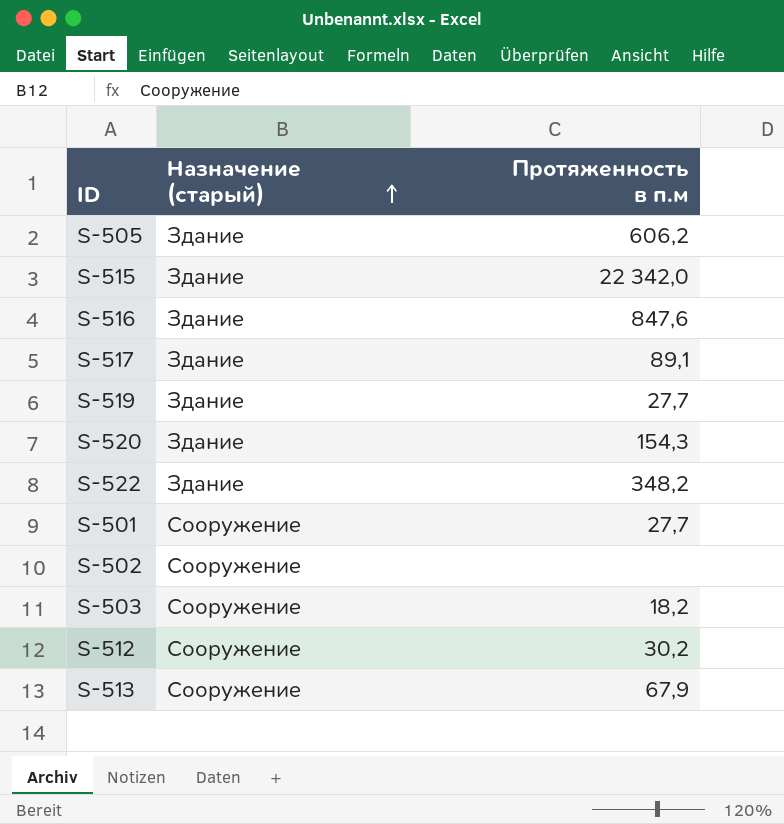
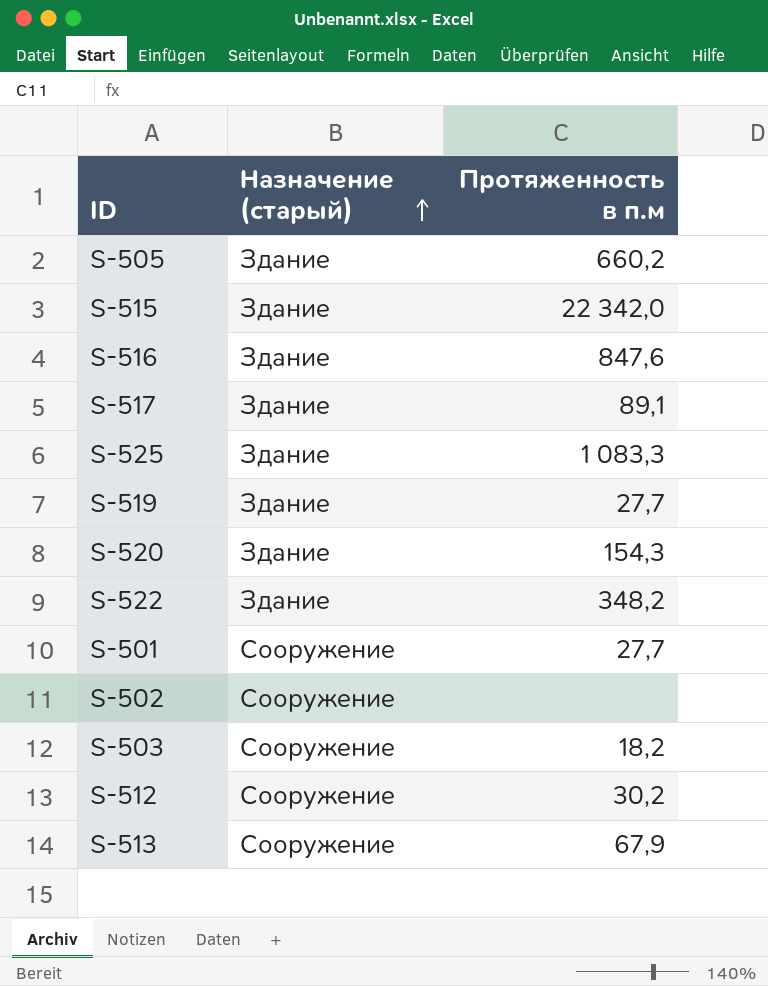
S-505 | Протяженность в п.м: 606,2 -> 660,2
row S-525: none -> Здание | 1 083,3

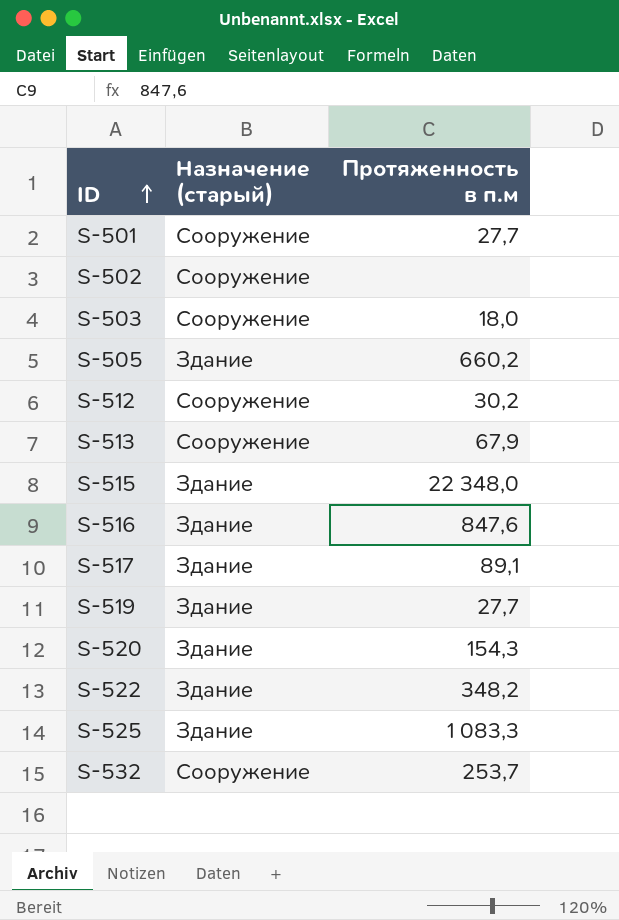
row order: Назначение (старый) ascending -> ID ascending
S-503 | Протяженность в п.м: 18,2 -> 18,0
S-515 | Протяженность в п.м: 22 342,0 -> 22 348,0
row S-532: none -> Сооружение | 253,7

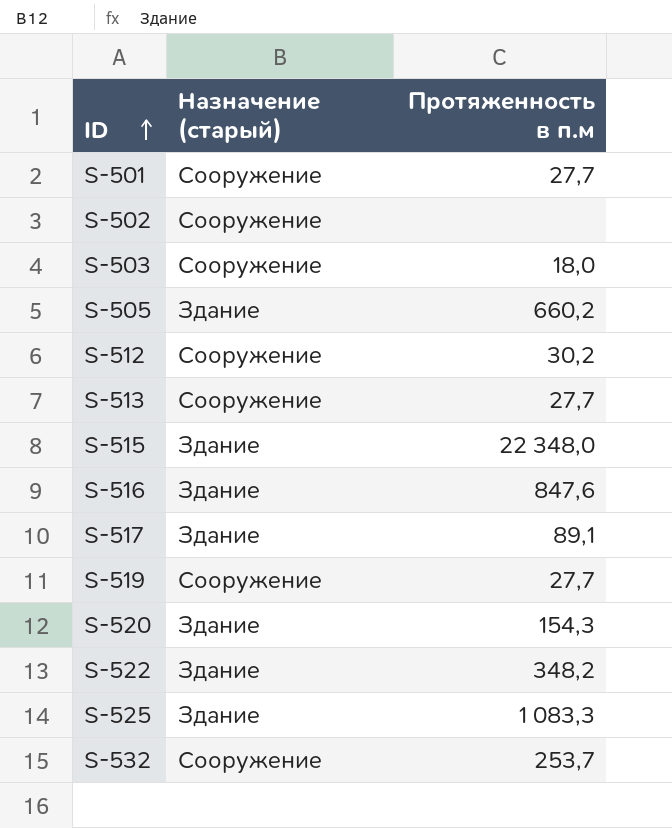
S-513 | Протяженность в п.м: 67,9 -> 27,7
S-519 | Назначение (старый): Здание -> Сооружение

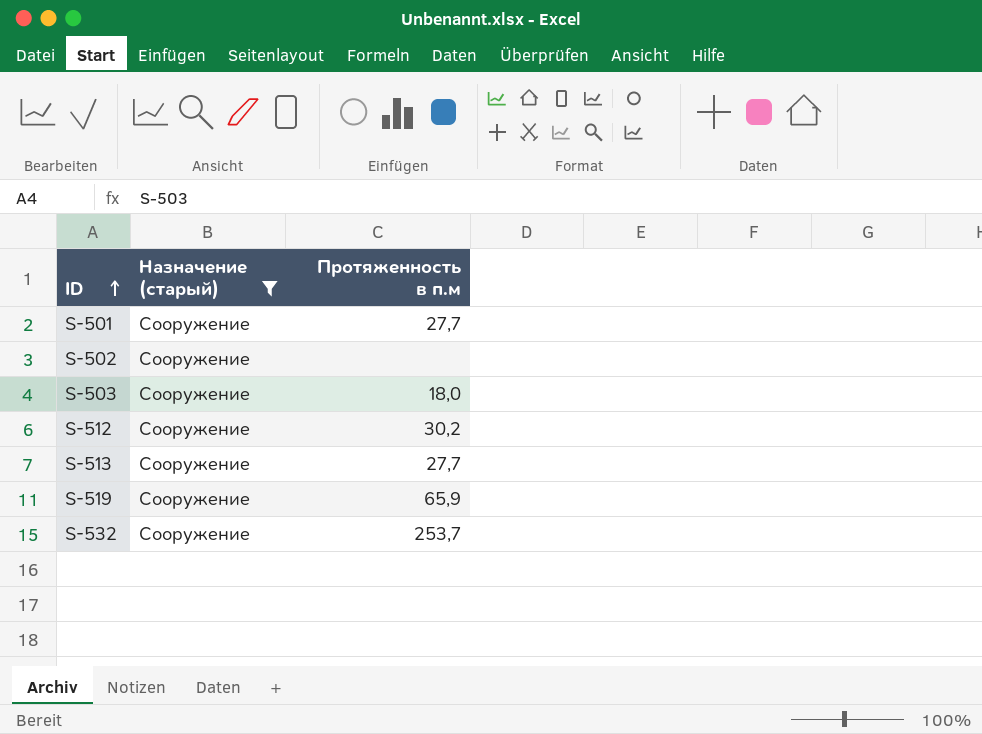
filter: none -> Назначение (старый) = Сооружение
S-519 | Протяженность в п.м: 27,7 -> 65,9

